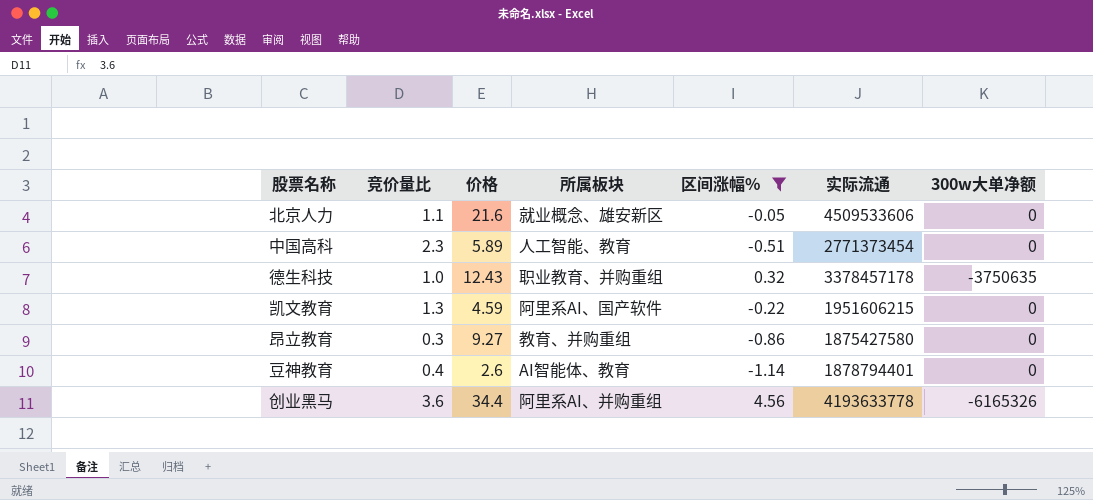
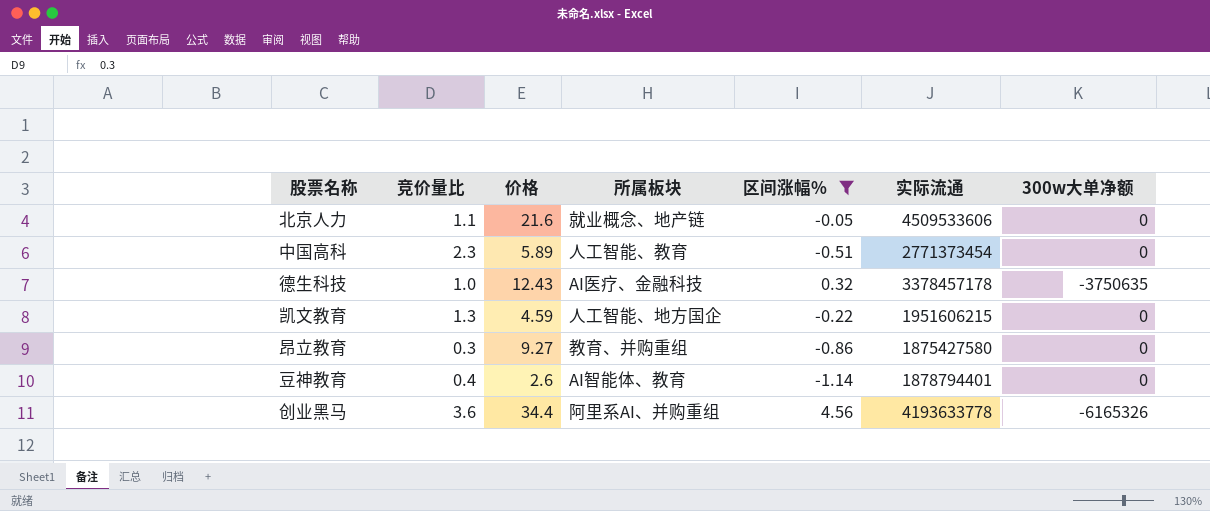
北京人力 | 所属板块: 就业概念、雄安新区 -> 就业概念、地产链
德生科技 | 所属板块: 职业教育、并购重组 -> AI医疗、金融科技
凯文教育 | 所属板块: 阿里系AI、国产软件 -> 人工智能、地方国企

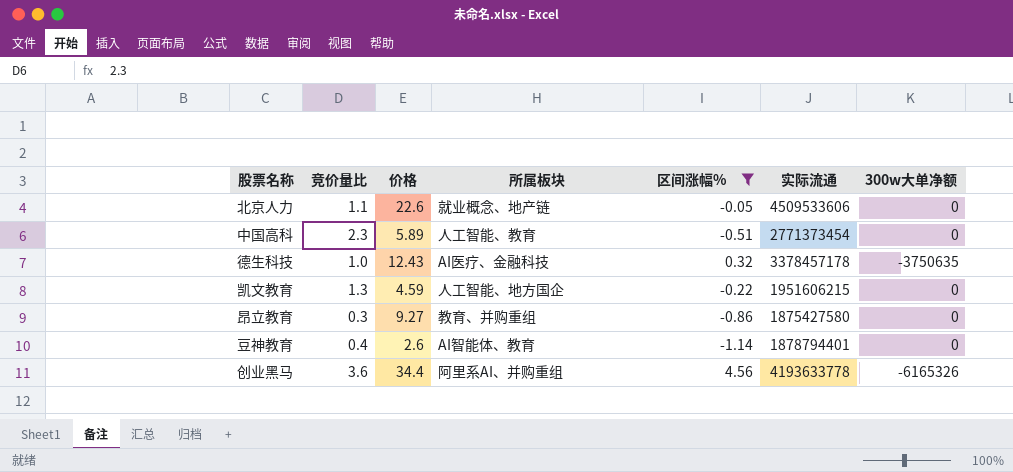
北京人力 | 价格: 21.6 -> 22.6

